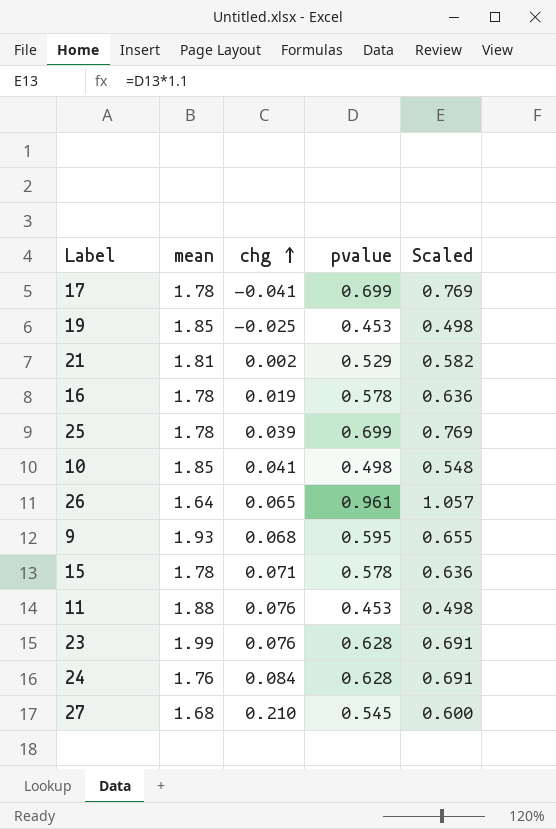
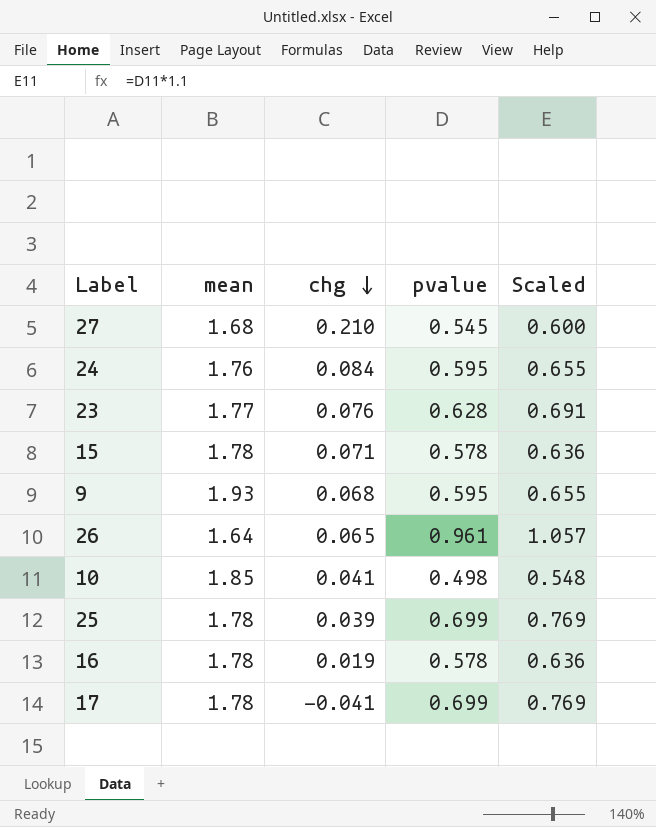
row order: chg ascending -> chg descending
row 19: 1.85 | -0.025 | 0.453 | 0.498 -> none
row 21: 1.81 | 0.002 | 0.529 | 0.582 -> none
row 11: 1.88 | 0.076 | 0.453 | 0.498 -> none
24 | pvalue: 0.628 -> 0.595
24 | Scaled: 0.691 -> 0.655
23 | mean: 1.99 -> 1.77

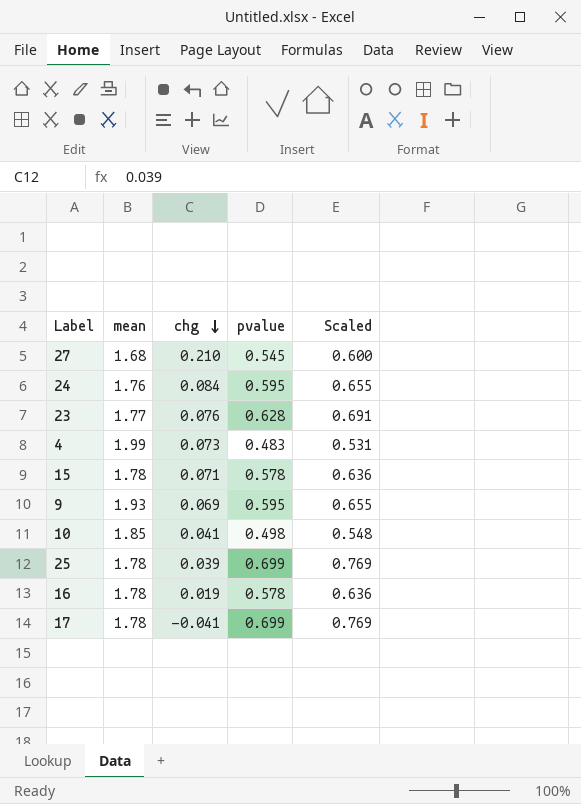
row 26: 1.64 | 0.065 | 0.961 | 1.057 -> none
row 4: none -> 1.99 | 0.073 | 0.483 | 0.531
9 | chg: 0.068 -> 0.069

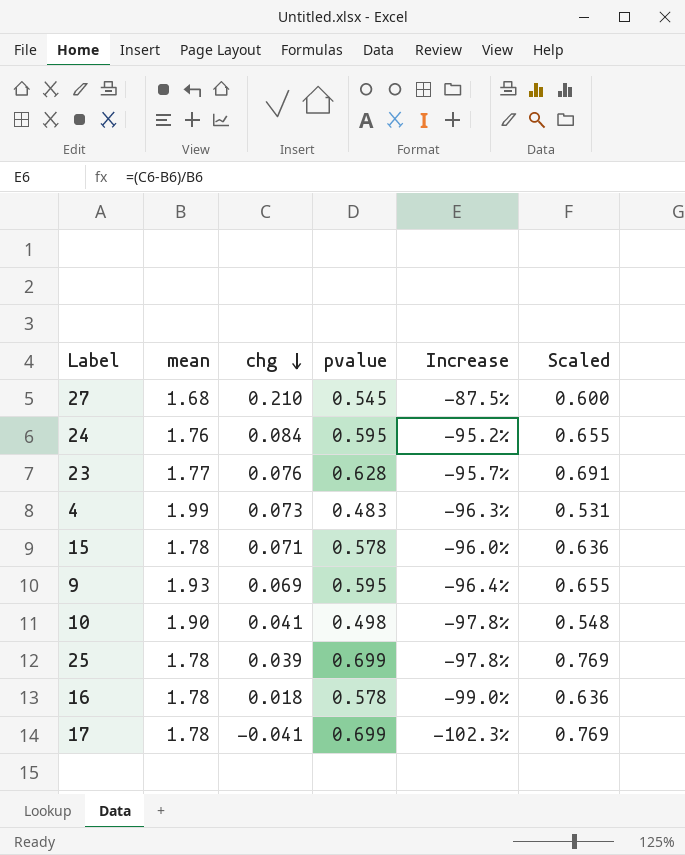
column Increase | formula: none -> ([chg] - [mean]) / [mean]
10 | mean: 1.85 -> 1.90
16 | chg: 0.019 -> 0.018

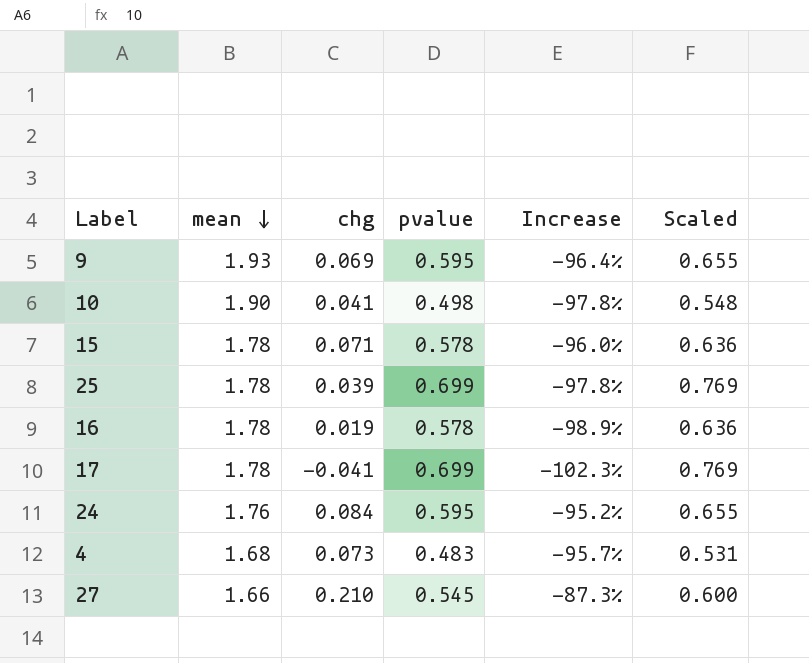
row order: chg descending -> mean descending
row 23: 1.77 | 0.076 | 0.628 | -95.7% | 0.691 -> none
16 | chg: 0.018 -> 0.019
16 | Increase: -99.0% -> -98.9%
4 | mean: 1.99 -> 1.68
4 | Increase: -96.3% -> -95.7%
27 | mean: 1.68 -> 1.66
27 | Increase: -87.5% -> -87.3%

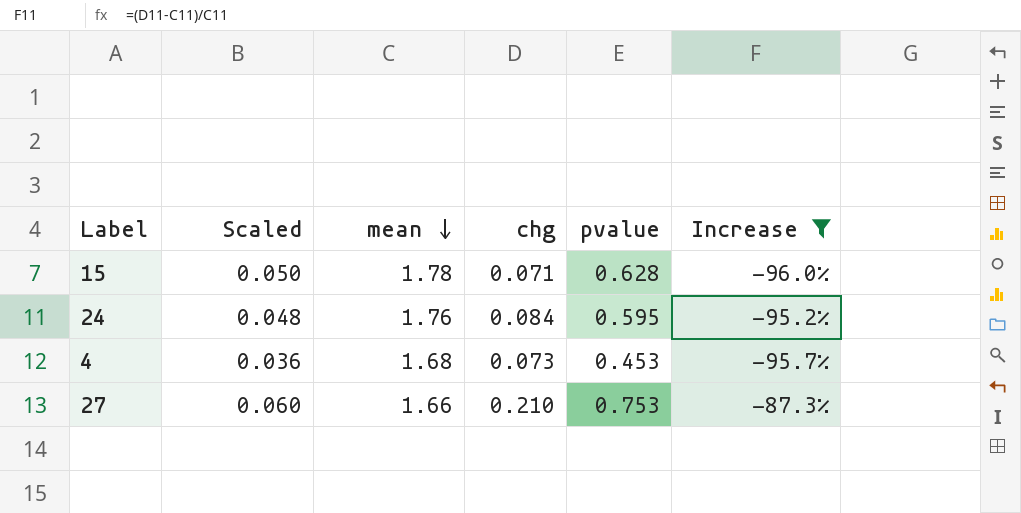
filter: none -> Increase >= -96.0%
column Scaled | formula: [pvalue] * 1.1 -> [pvalue] * 0.08
column Scaled | position: 6 -> 2
15 | pvalue: 0.578 -> 0.628
4 | pvalue: 0.483 -> 0.453
27 | pvalue: 0.545 -> 0.753

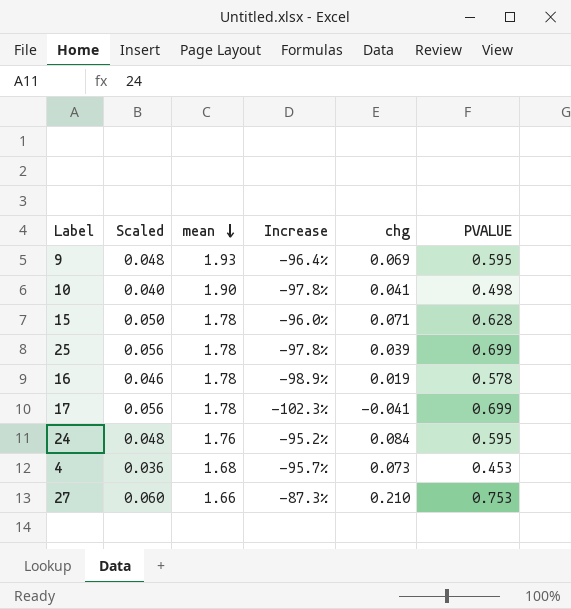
filter: Increase >= -96.0% -> none
column Increase | position: 6 -> 4
column name: pvalue -> PVALUE

